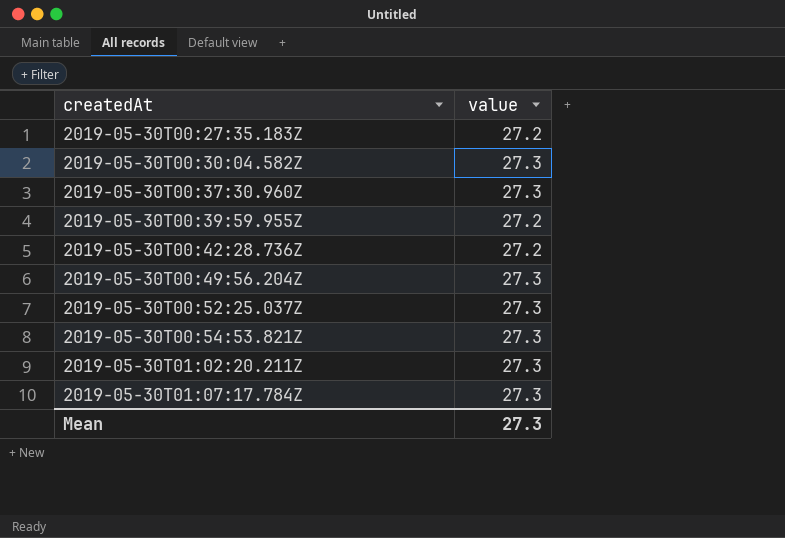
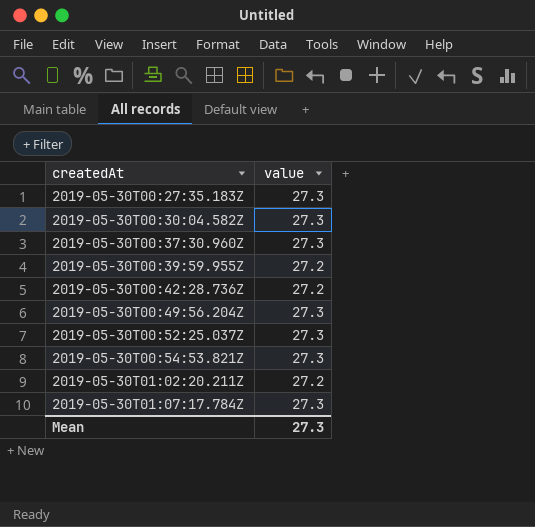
2019-05-30T00:27:35.183Z | value: 27.2 -> 27.3
2019-05-30T01:02:20.211Z | value: 27.3 -> 27.2

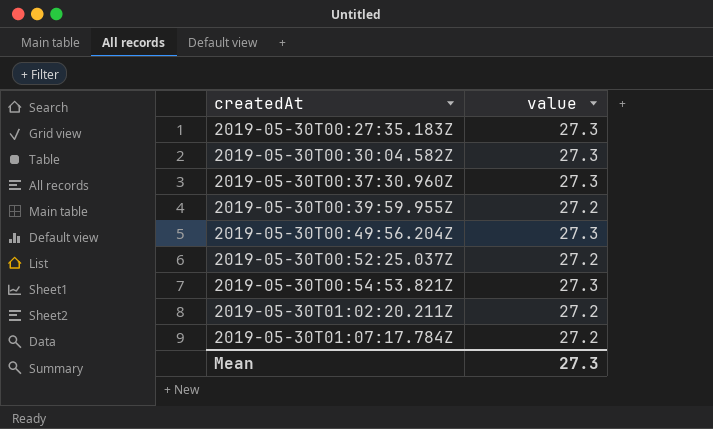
row 2019-05-30T00:42:28.736Z: 27.2 -> none
2019-05-30T00:52:25.037Z | value: 27.3 -> 27.2
2019-05-30T01:07:17.784Z | value: 27.3 -> 27.2

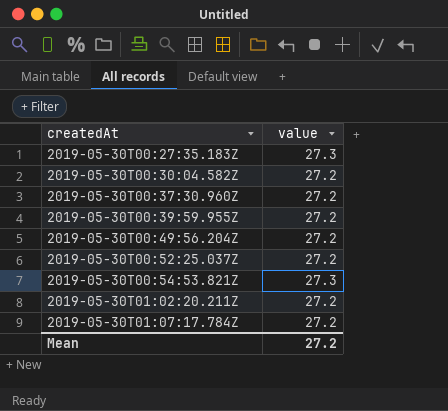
2019-05-30T00:30:04.582Z | value: 27.3 -> 27.2
2019-05-30T00:37:30.960Z | value: 27.3 -> 27.2
2019-05-30T00:49:56.204Z | value: 27.3 -> 27.2
Mean | value: 27.3 -> 27.2

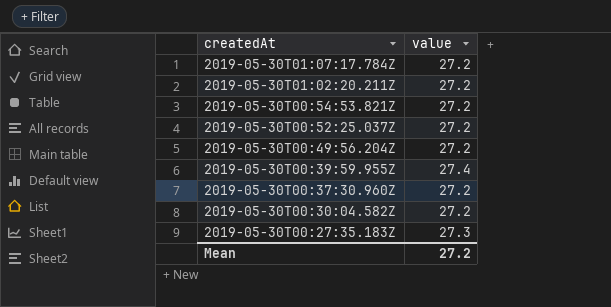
row order: createdAt ascending -> createdAt descending
2019-05-30T00:54:53.821Z | value: 27.3 -> 27.2
2019-05-30T00:39:59.955Z | value: 27.2 -> 27.4

